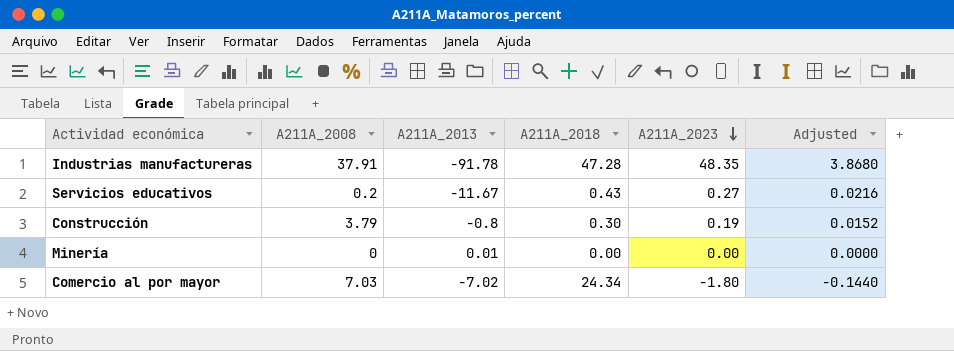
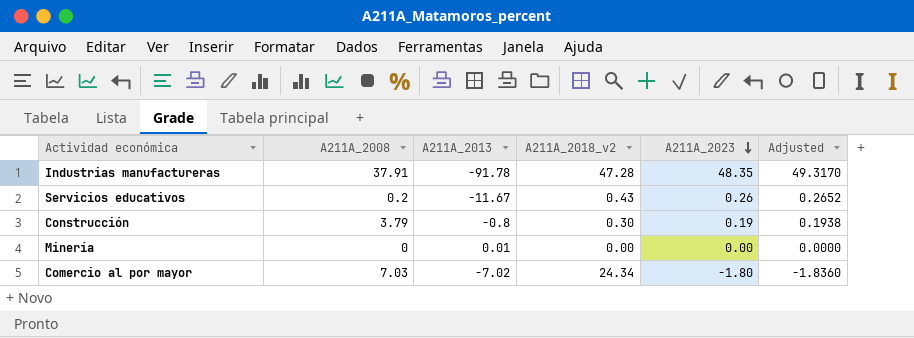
column name: A211A_2018 -> A211A_2018_v2
column Adjusted | formula: [A211A_2023] * 0.08 -> [A211A_2023] * 1.02
Servicios educativos | A211A_2023: 0.27 -> 0.26

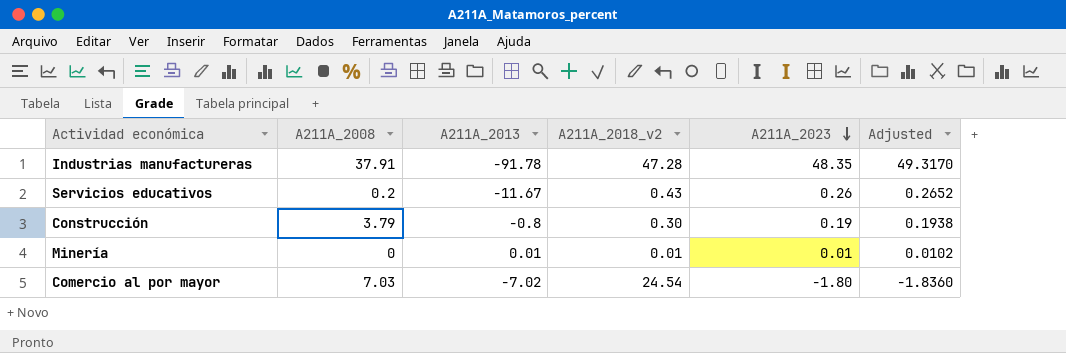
Minería | A211A_2018_v2: 0.00 -> 0.01
Minería | A211A_2023: 0.00 -> 0.01
Minería | Adjusted: 0.0000 -> 0.0102
Comercio al por mayor | A211A_2018_v2: 24.34 -> 24.54

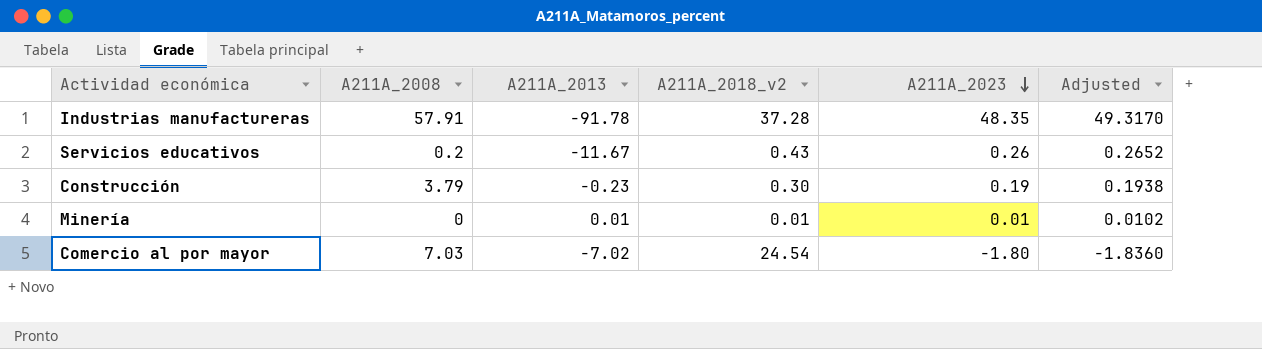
Industrias manufactureras | A211A_2008: 37.91 -> 57.91
Industrias manufactureras | A211A_2018_v2: 47.28 -> 37.28
Construcción | A211A_2013: -0.8 -> -0.23

